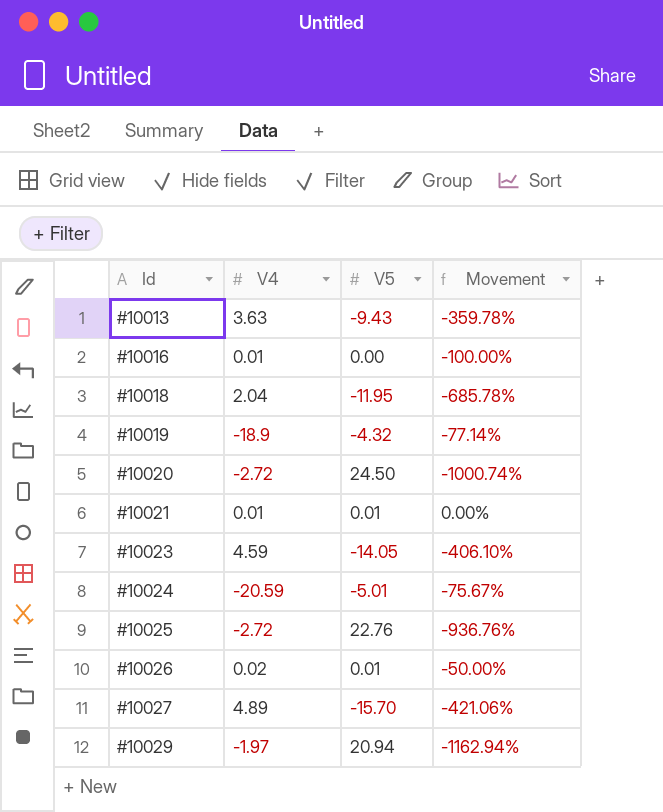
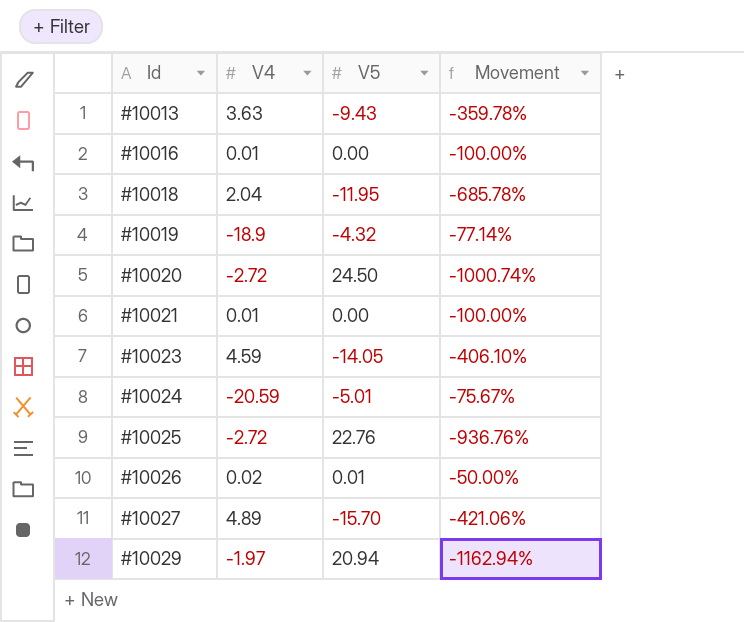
#10021 | V5: 0.01 -> 0.00
#10021 | Movement: 0.00% -> -100.00%

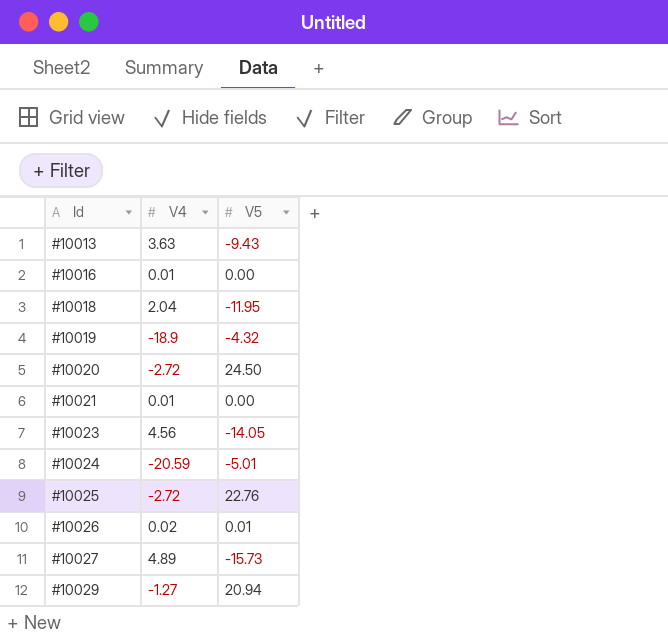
column Movement | formula: ([V5] - [V4]) / [V4] -> none
#10023 | V4: 4.59 -> 4.56
#10027 | V5: -15.70 -> -15.73
#10029 | V4: -1.97 -> -1.27

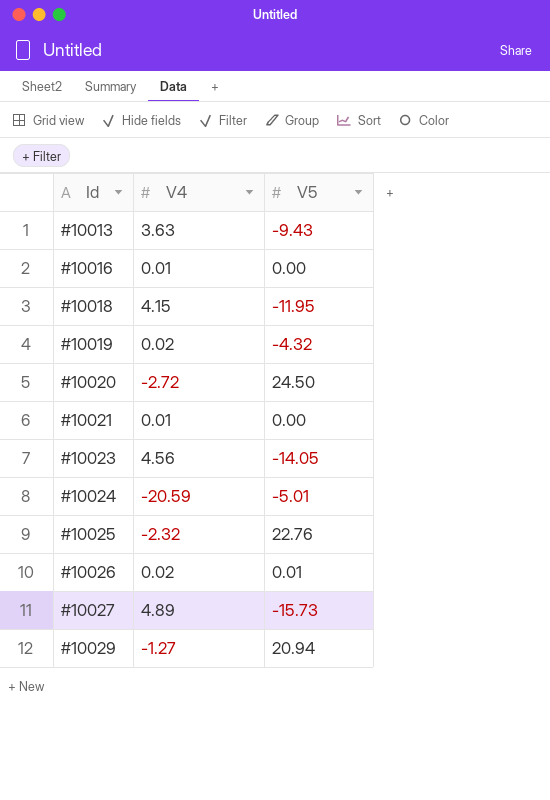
#10018 | V4: 2.04 -> 4.15
#10019 | V4: -18.9 -> 0.02
#10025 | V4: -2.72 -> -2.32

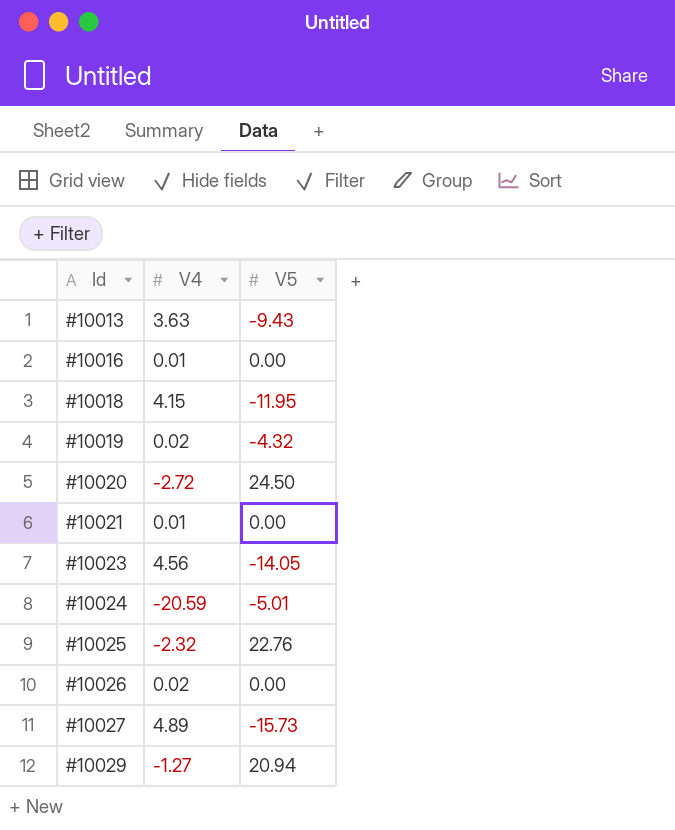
#10026 | V5: 0.01 -> 0.00

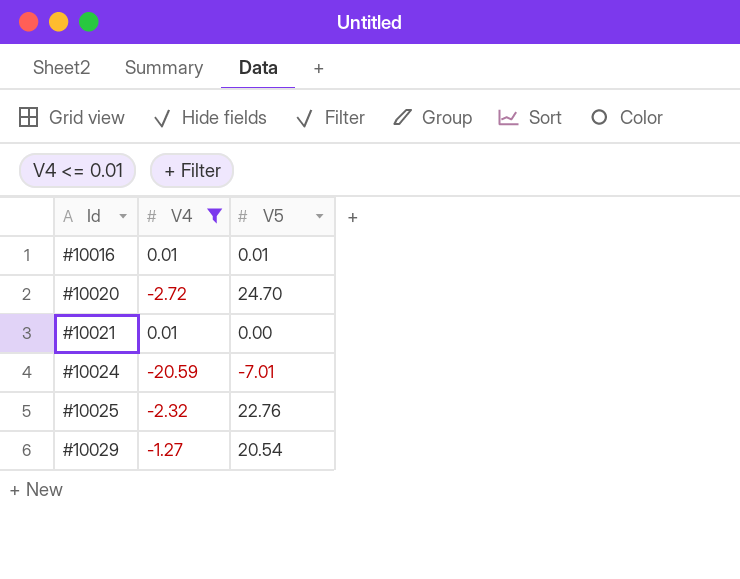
filter: none -> V4 <= 0.01
#10016 | V5: 0.00 -> 0.01
#10020 | V5: 24.50 -> 24.70
#10024 | V5: -5.01 -> -7.01
#10029 | V5: 20.94 -> 20.54

